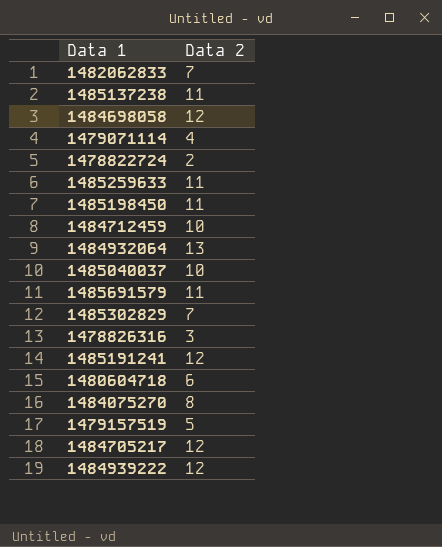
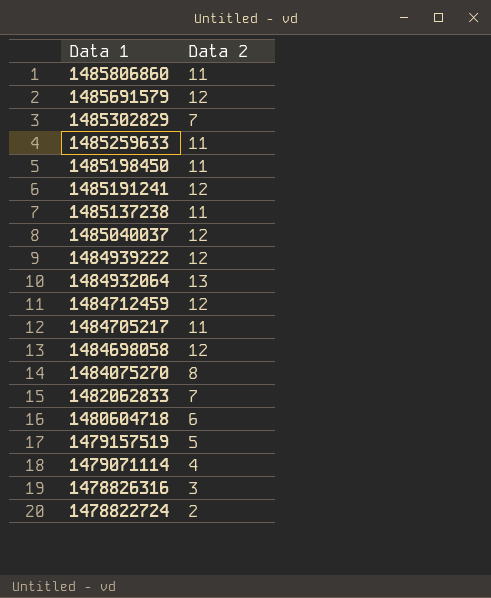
row order: none -> Data 1 descending
row 1485806860: none -> 11
1485691579 | Data 2: 11 -> 12
1485040037 | Data 2: 10 -> 12
1484712459 | Data 2: 10 -> 12
1484705217 | Data 2: 12 -> 11

